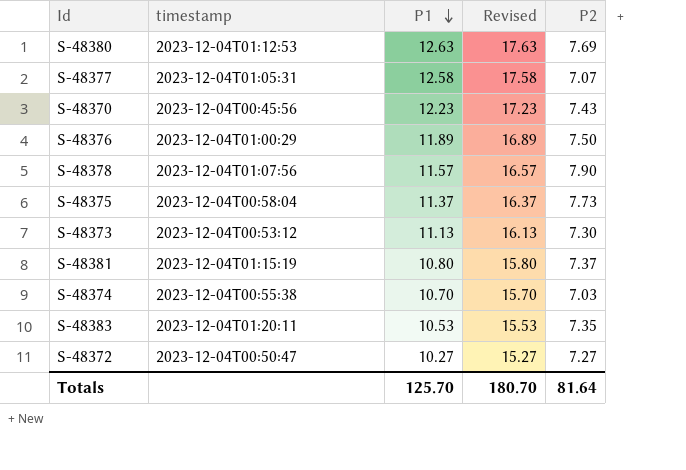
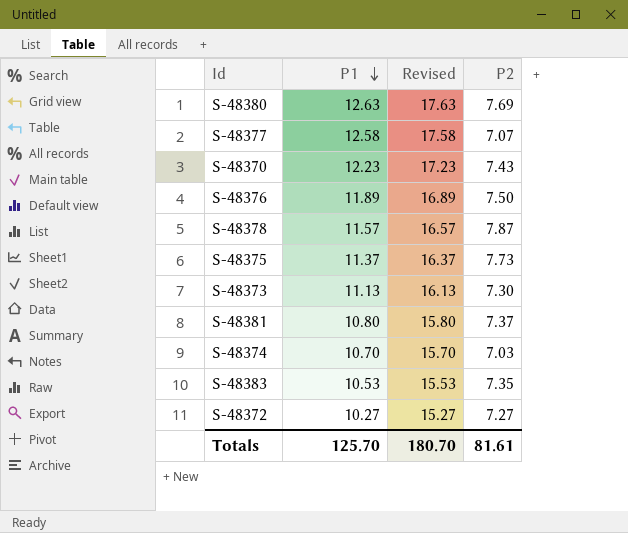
column timestamp | position: 2 -> none
S-48378 | P2: 7.90 -> 7.87
Totals | P2: 81.64 -> 81.61

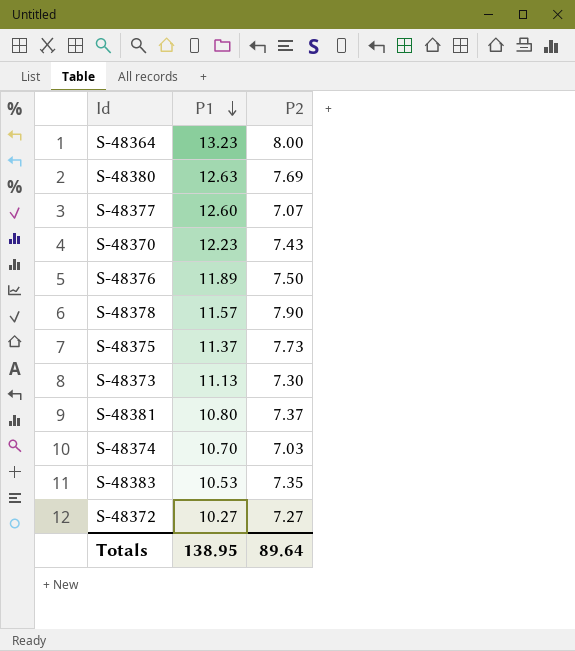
column Revised | formula: [P1] + 5 -> none
row S-48364: none -> 13.23 | 8.00
S-48377 | P1: 12.58 -> 12.60
S-48378 | P2: 7.87 -> 7.90
Totals | P1: 125.70 -> 138.95
Totals | P2: 81.61 -> 89.64

